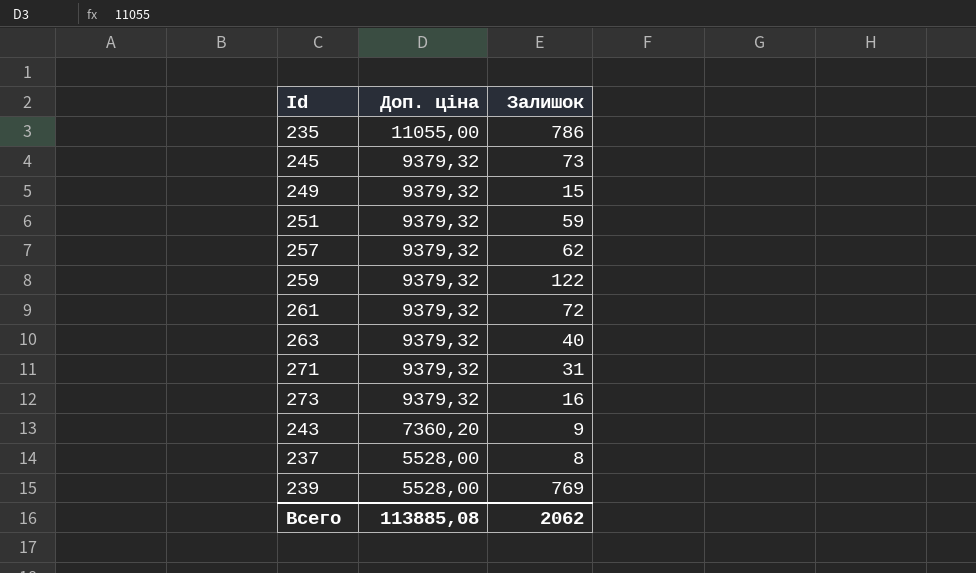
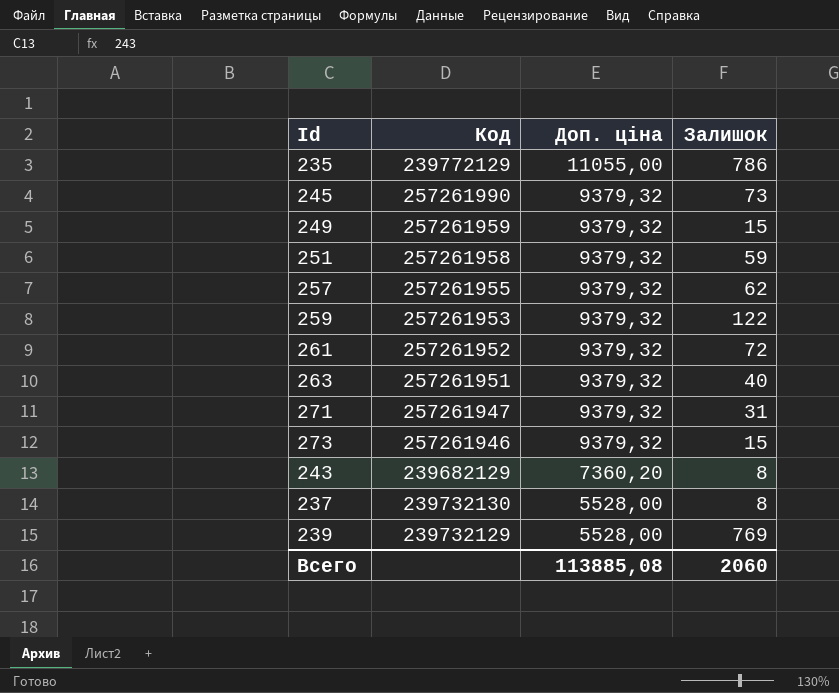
column Код | position: none -> 2
273 | Залишок: 16 -> 15
243 | Залишок: 9 -> 8
Всего | Залишок: 2062 -> 2060

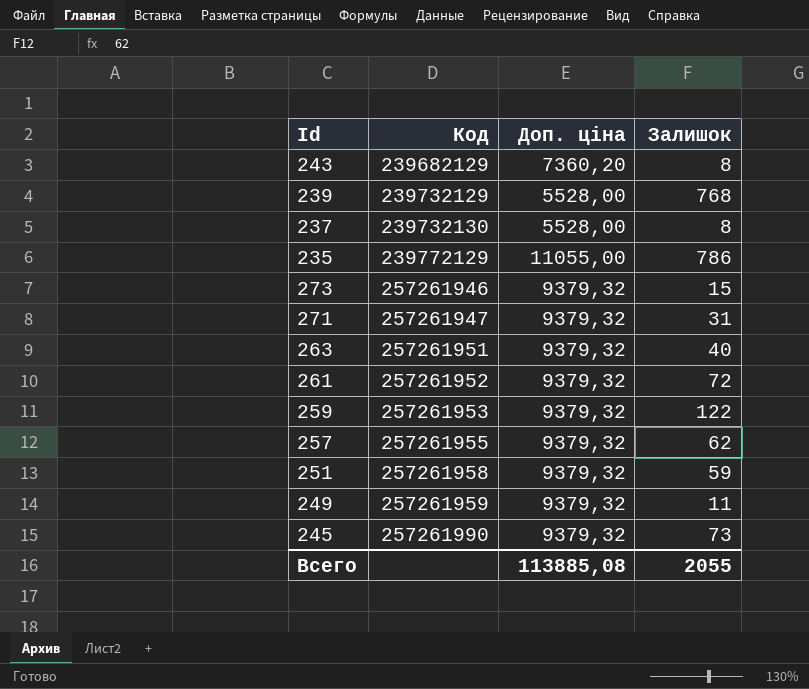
row order: Доп. ціна descending -> Код ascending
239 | Залишок: 769 -> 768
249 | Залишок: 15 -> 11
Всего | Залишок: 2060 -> 2055

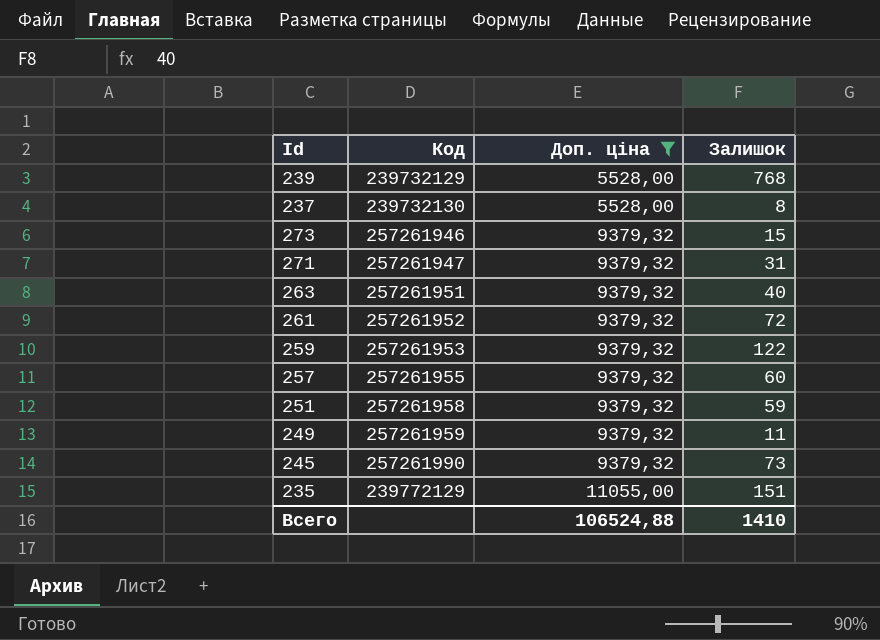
filter: none -> Доп. ціна != 7360,20
row order: Код ascending -> Доп. ціна ascending
257 | Залишок: 62 -> 60
235 | Залишок: 786 -> 151
Всего | Доп. ціна: 113885,08 -> 106524,88
Всего | Залишок: 2055 -> 1410

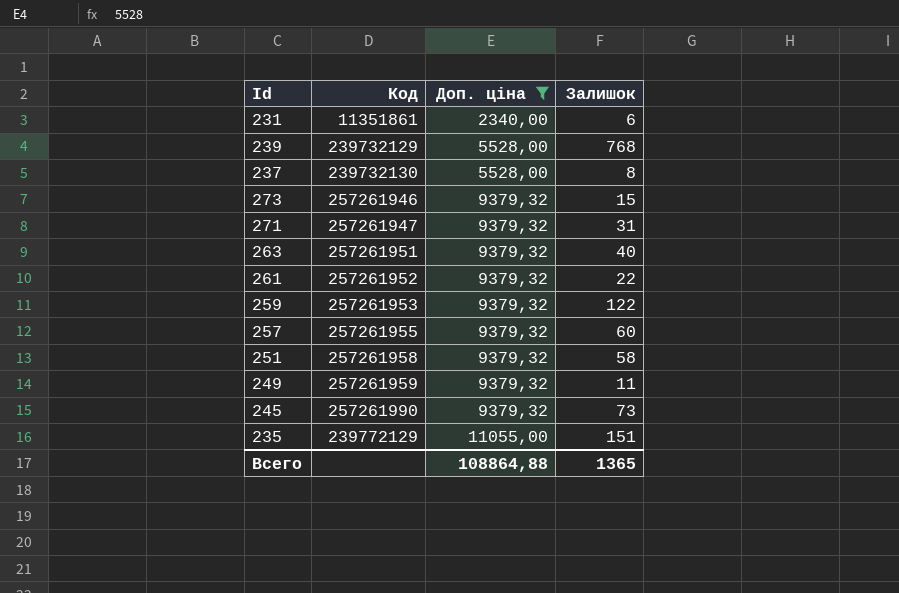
row 231: none -> 11351861 | 2340,00 | 6
261 | Залишок: 72 -> 22
251 | Залишок: 59 -> 58
Всего | Доп. ціна: 106524,88 -> 108864,88
Всего | Залишок: 1410 -> 1365

